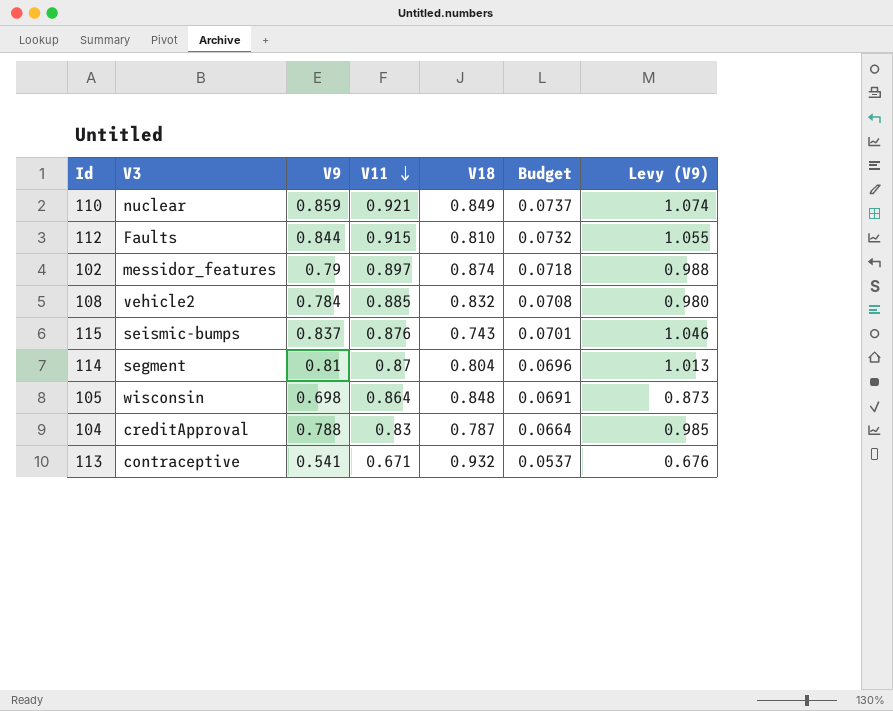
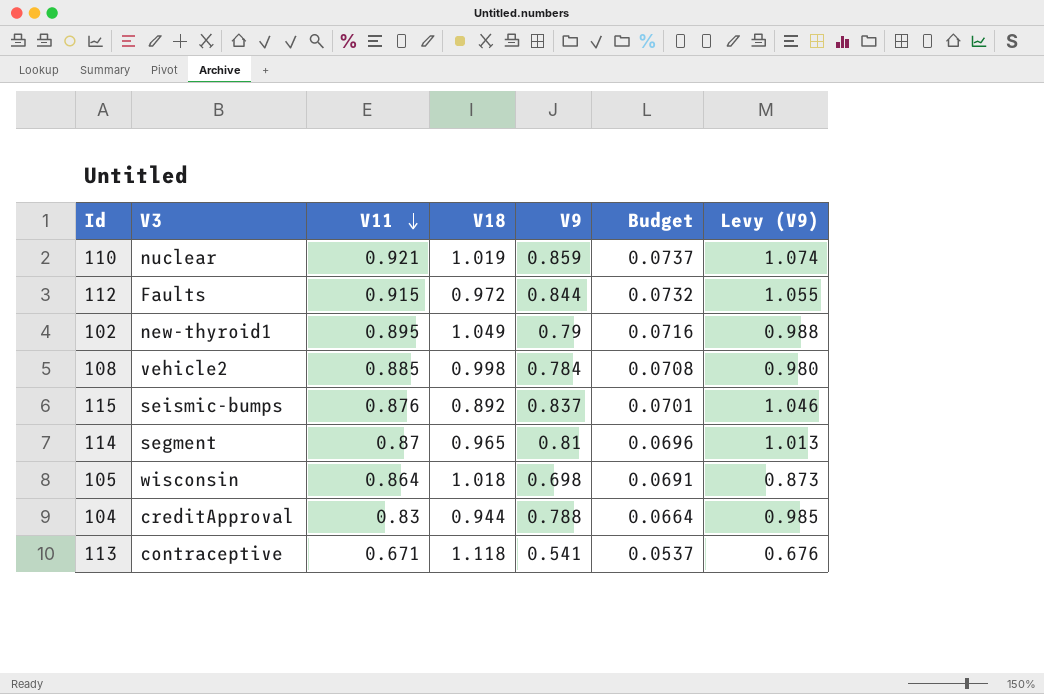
column V9 | position: 3 -> 5
110 | V18: 0.849 -> 1.019
112 | V18: 0.810 -> 0.972
102 | V3: messidor_features -> new-thyroid1
102 | V11: 0.897 -> 0.895
102 | V18: 0.874 -> 1.049
102 | Budget: 0.0718 -> 0.0716
108 | V18: 0.832 -> 0.998
115 | V18: 0.743 -> 0.892
114 | V18: 0.804 -> 0.965
105 | V18: 0.848 -> 1.018
104 | V18: 0.787 -> 0.944
113 | V18: 0.932 -> 1.118

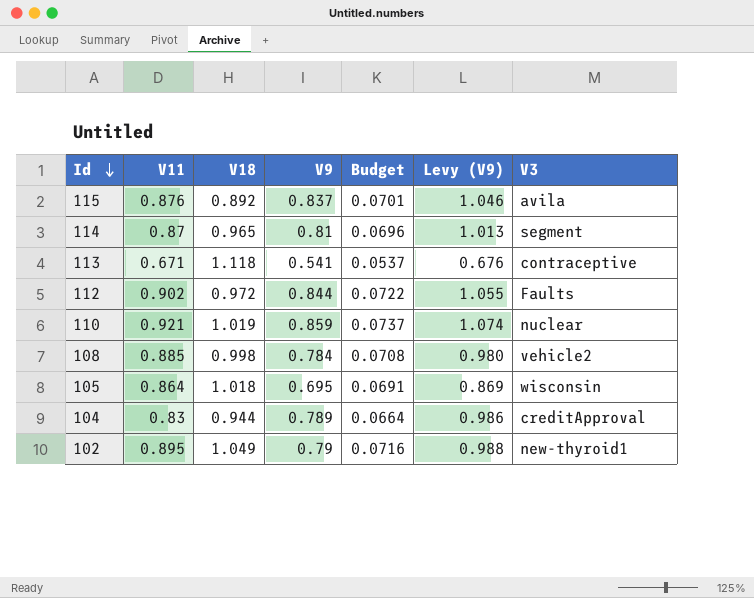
row order: V11 descending -> Id descending
column V3 | position: 2 -> 7
115 | V3: seismic-bumps -> avila
112 | V11: 0.915 -> 0.902
112 | Budget: 0.0732 -> 0.0722
105 | V9: 0.698 -> 0.695
105 | Levy (V9): 0.873 -> 0.869
104 | V9: 0.788 -> 0.789
104 | Levy (V9): 0.985 -> 0.986

